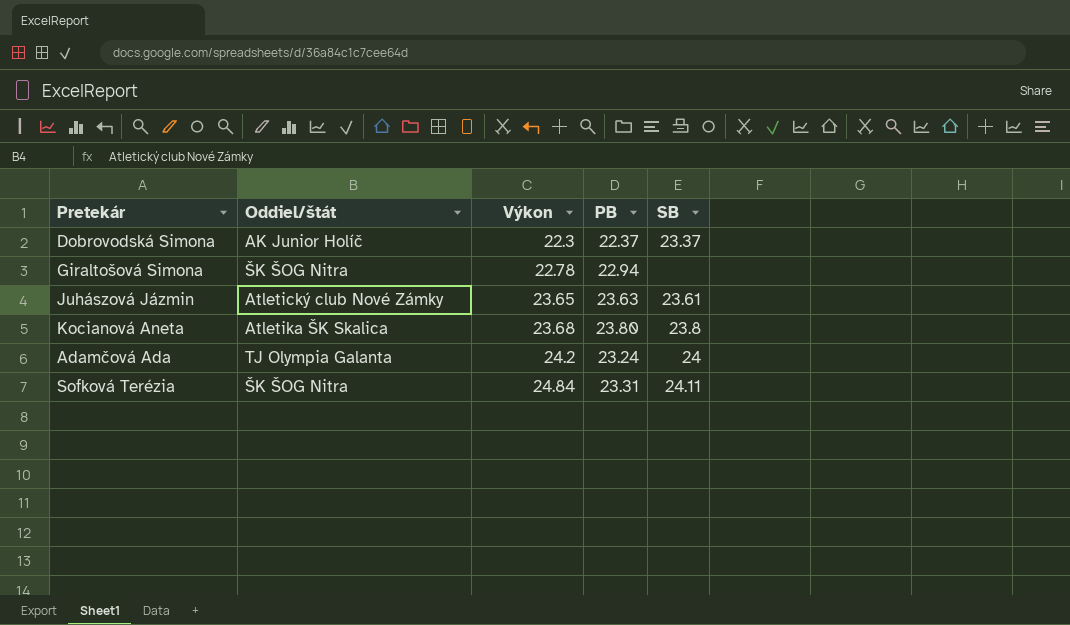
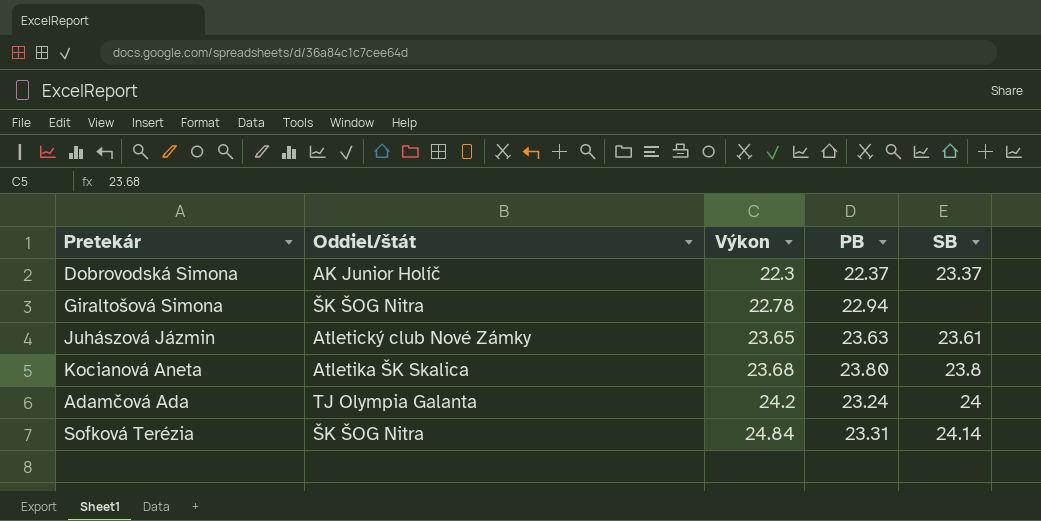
Sofková Terézia | SB: 24.11 -> 24.14

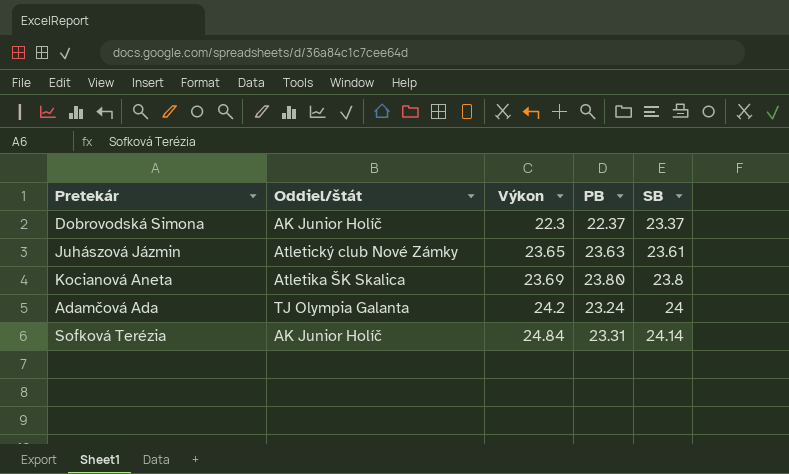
row Giraltošová Simona: ŠK ŠOG Nitra | 22.78 | 22.94 | none -> none
Kocianová Aneta | Výkon: 23.68 -> 23.69
Sofková Terézia | Oddiel/štát: ŠK ŠOG Nitra -> AK Junior Holíč

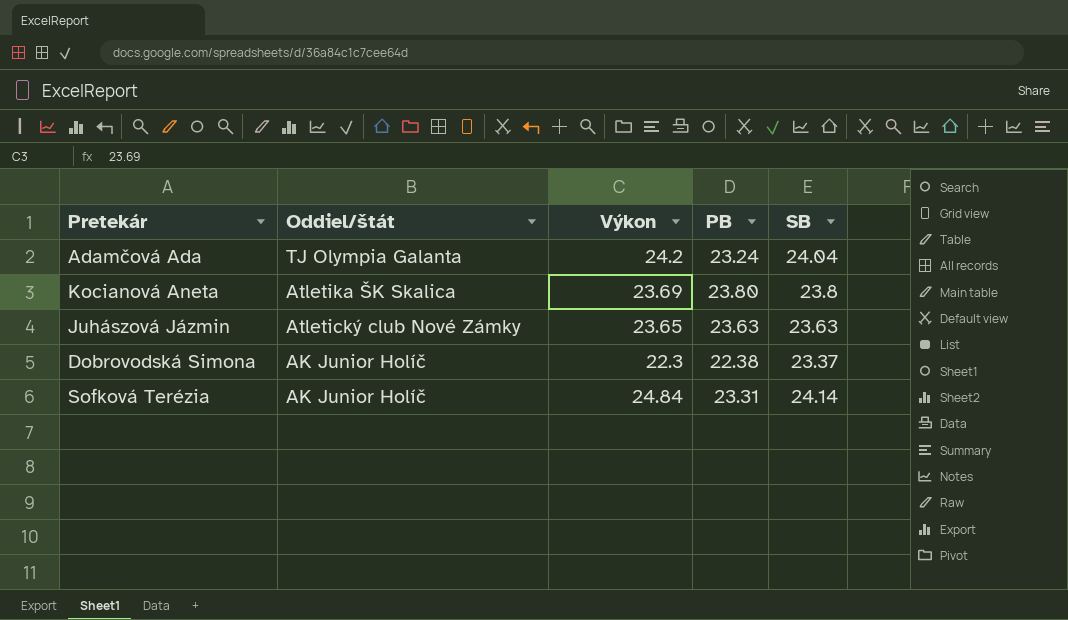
row order: Výkon ascending -> Oddiel/štát descending
Adamčová Ada | SB: 24 -> 24.04
Juhászová Jázmin | SB: 23.61 -> 23.63
Dobrovodská Simona | PB: 22.37 -> 22.38

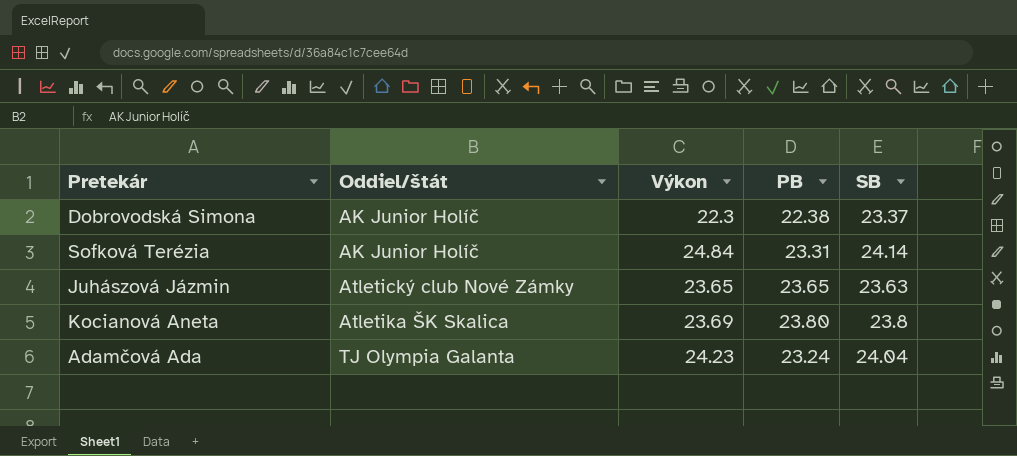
row order: Oddiel/štát descending -> Oddiel/štát ascending
Juhászová Jázmin | PB: 23.63 -> 23.65
Adamčová Ada | Výkon: 24.2 -> 24.23

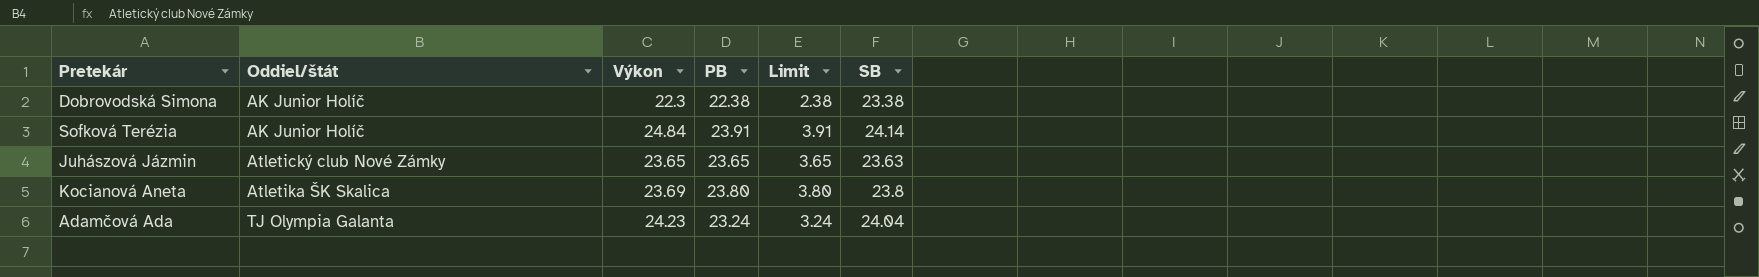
column Limit | formula: none -> [PB] - 20
Dobrovodská Simona | SB: 23.37 -> 23.38
Sofková Terézia | PB: 23.31 -> 23.91

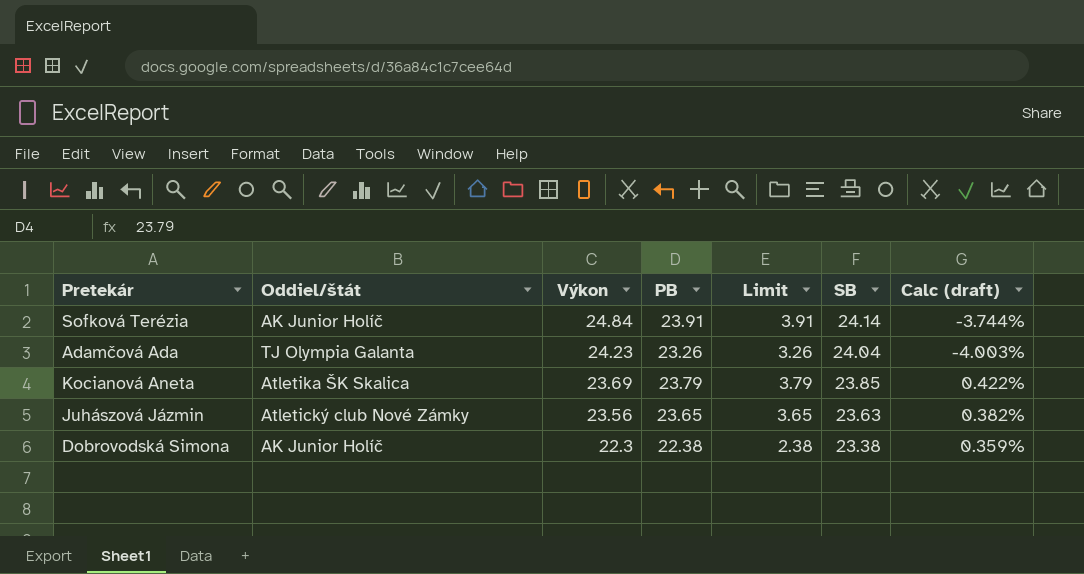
row order: Oddiel/štát ascending -> Výkon descending
column Calc (draft) | formula: none -> ([PB] - [Výkon]) / [Výkon]
Adamčová Ada | PB: 23.24 -> 23.26
Adamčová Ada | Limit: 3.24 -> 3.26
Kocianová Aneta | PB: 23.80 -> 23.79
Kocianová Aneta | Limit: 3.80 -> 3.79
Kocianová Aneta | SB: 23.8 -> 23.85
Juhászová Jázmin | Výkon: 23.65 -> 23.56

